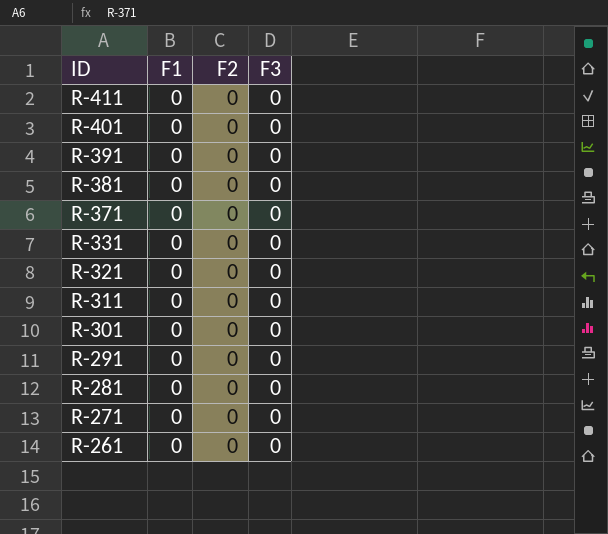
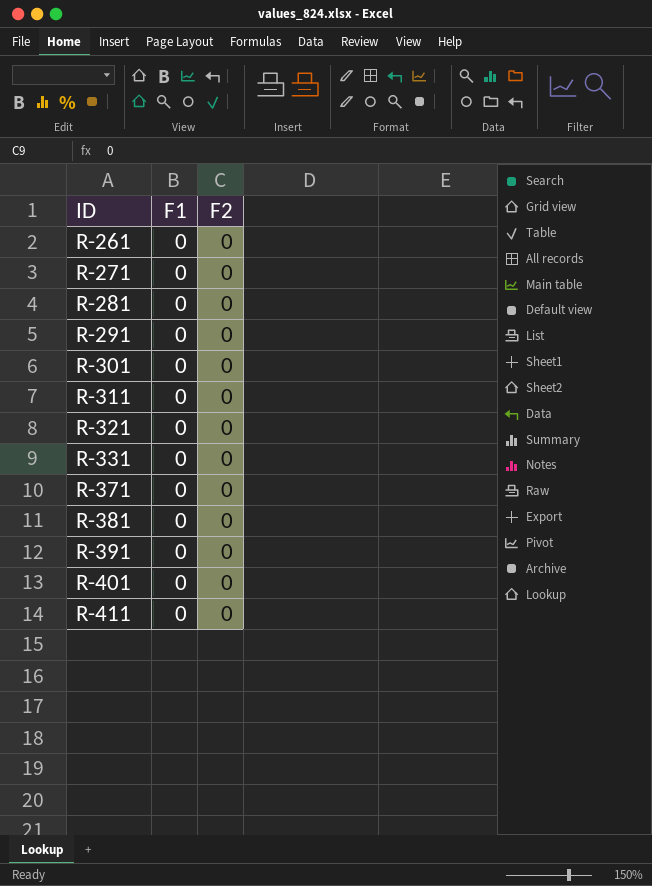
row order: ID descending -> ID ascending
column F3 | position: 4 -> none

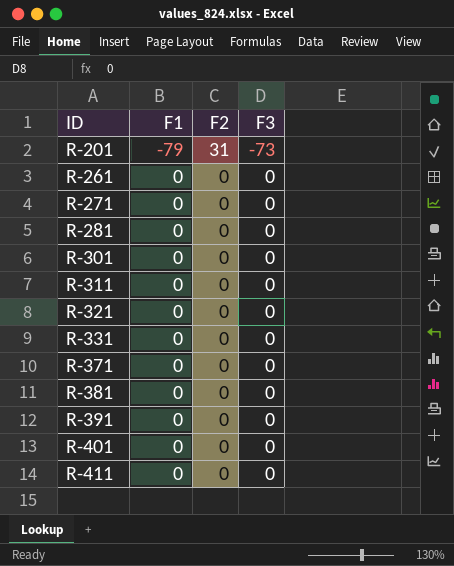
column F3 | position: none -> 4
row R-291: 0 | 0 -> none
row R-201: none -> -79 | 31 | -73

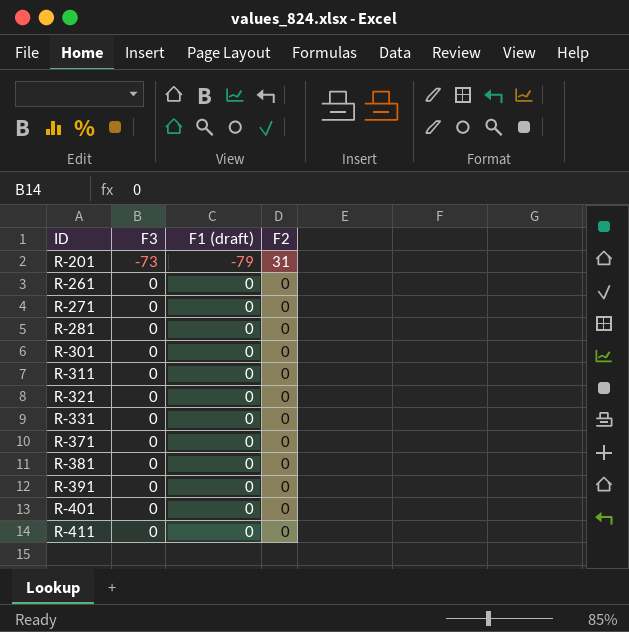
column F3 | position: 4 -> 2
column name: F1 -> F1 (draft)

